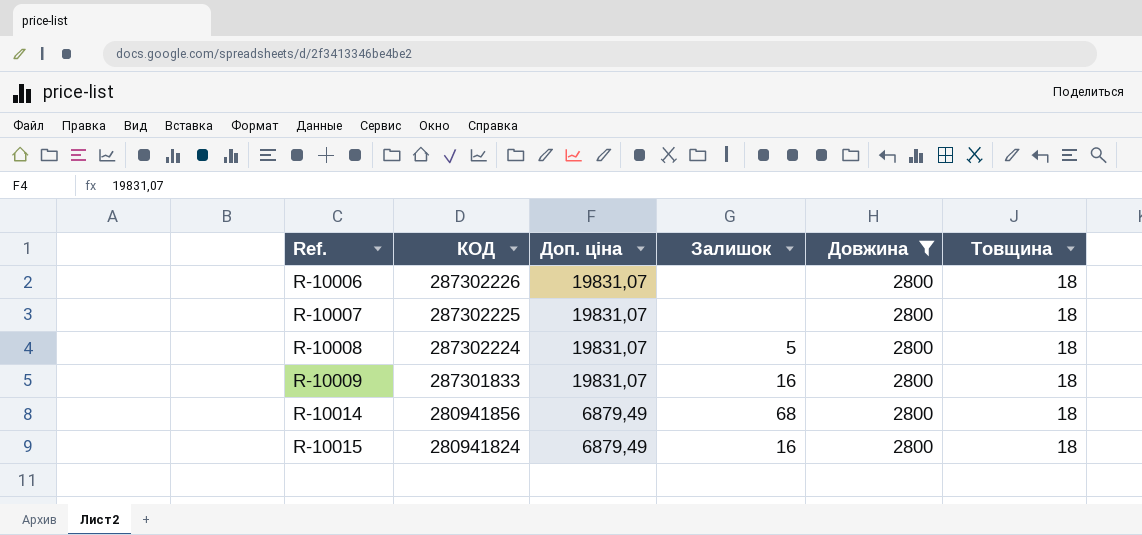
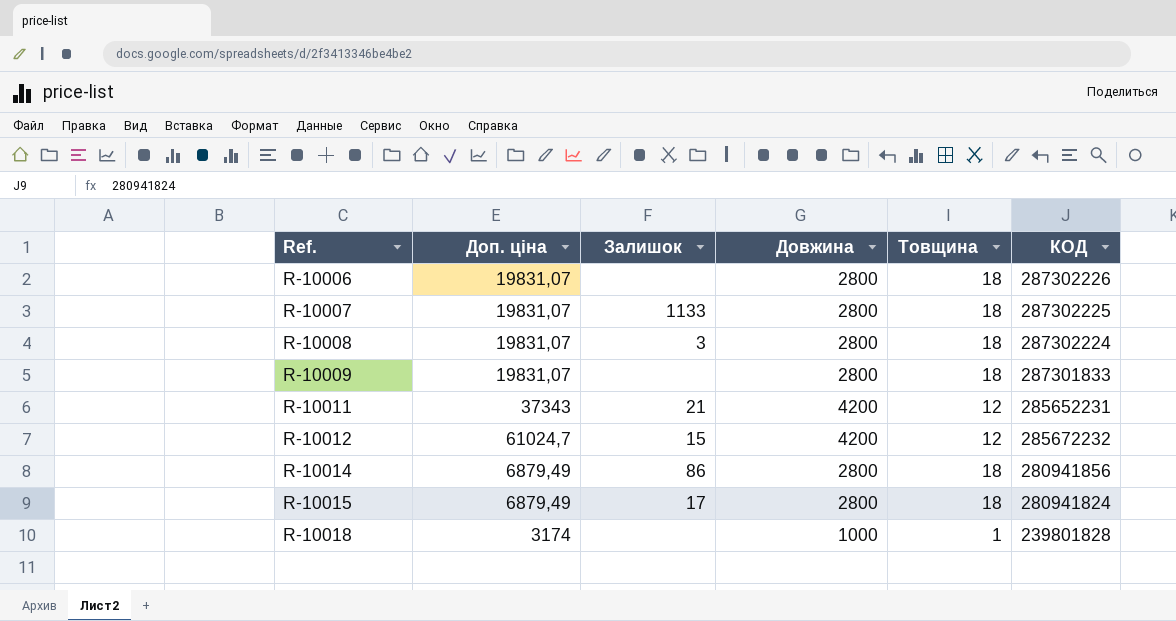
filter: Довжина = 2800 -> none
column КОД | position: 2 -> 6
R-10007 | Залишок: none -> 1133
R-10008 | Залишок: 5 -> 3
R-10009 | Залишок: 16 -> none
R-10014 | Залишок: 68 -> 86
R-10015 | Залишок: 16 -> 17

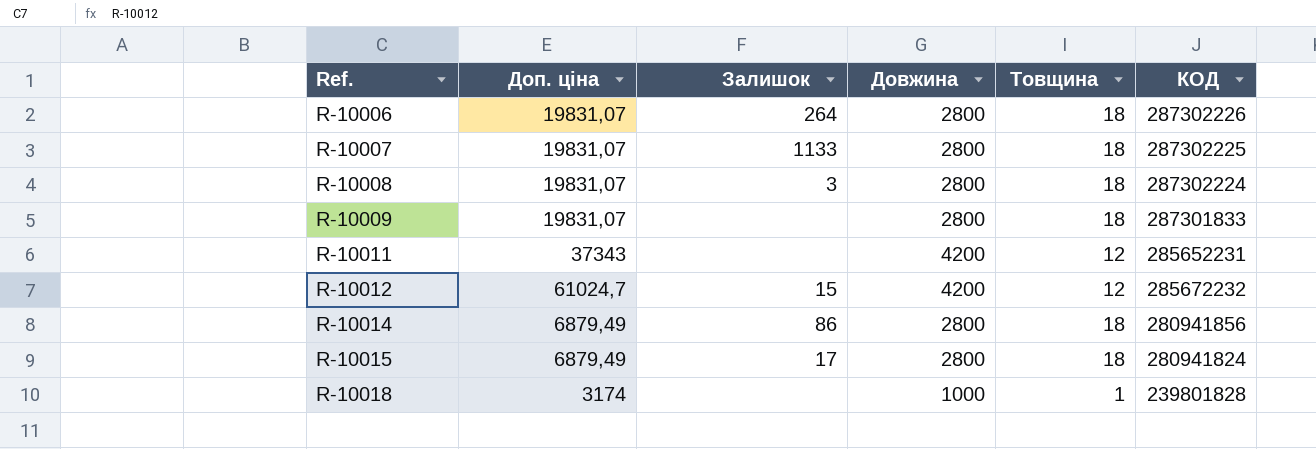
R-10006 | Залишок: none -> 264
R-10011 | Залишок: 21 -> none

